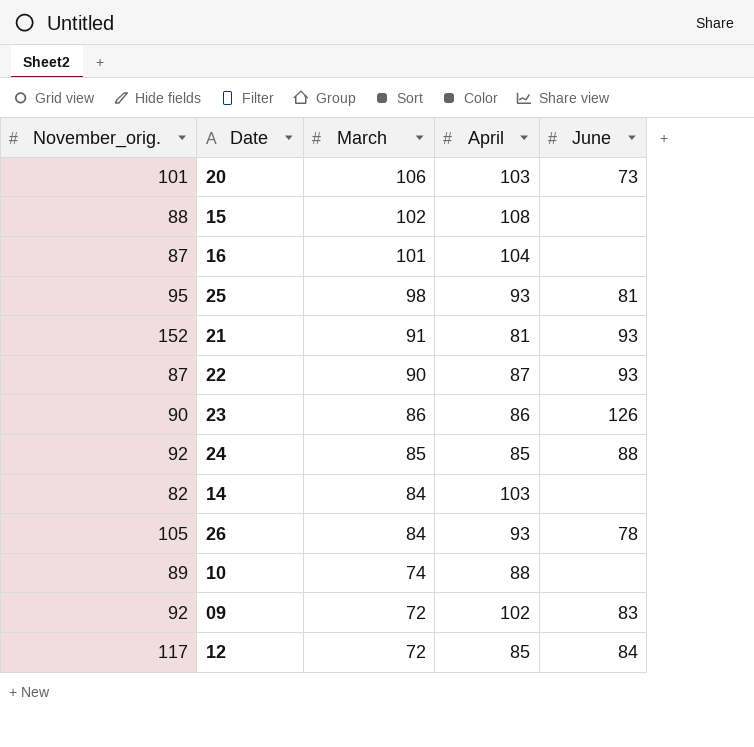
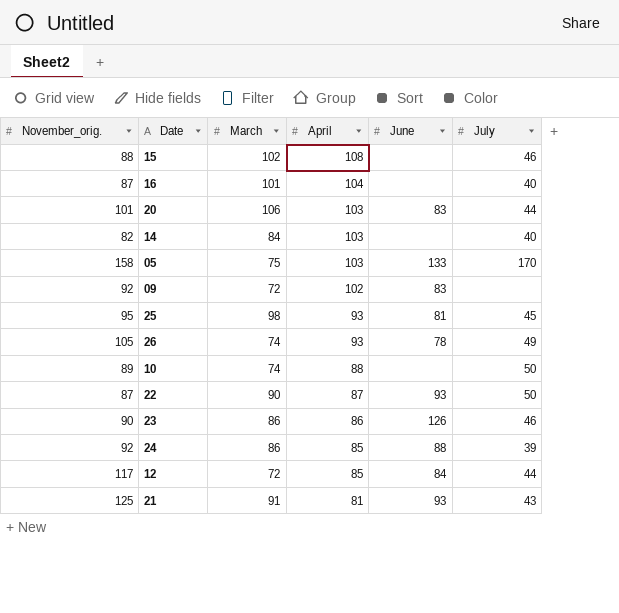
row order: March descending -> April descending
column July | position: none -> 6
20 | June: 73 -> 83
row 05: none -> 158 | 75 | 103 | 133 | 170
26 | March: 84 -> 74
24 | March: 85 -> 86
21 | November_orig.: 152 -> 125

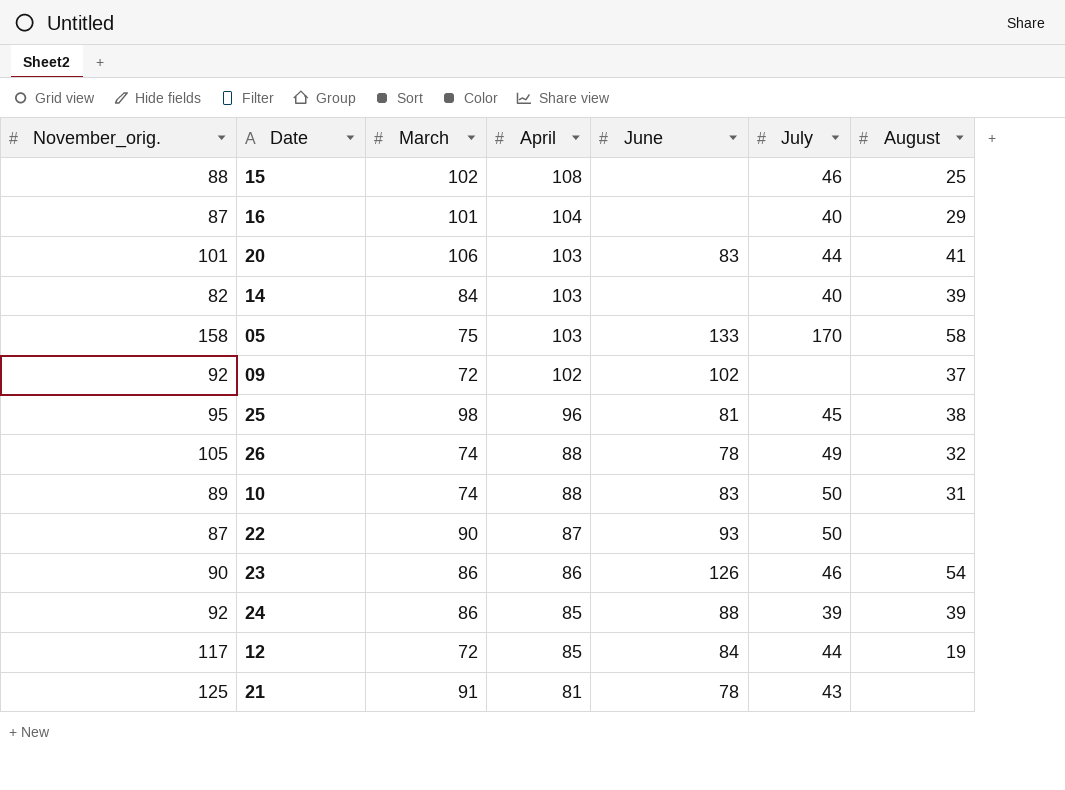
column August | position: none -> 7
09 | June: 83 -> 102
25 | April: 93 -> 96
26 | April: 93 -> 88
10 | June: none -> 83
21 | June: 93 -> 78

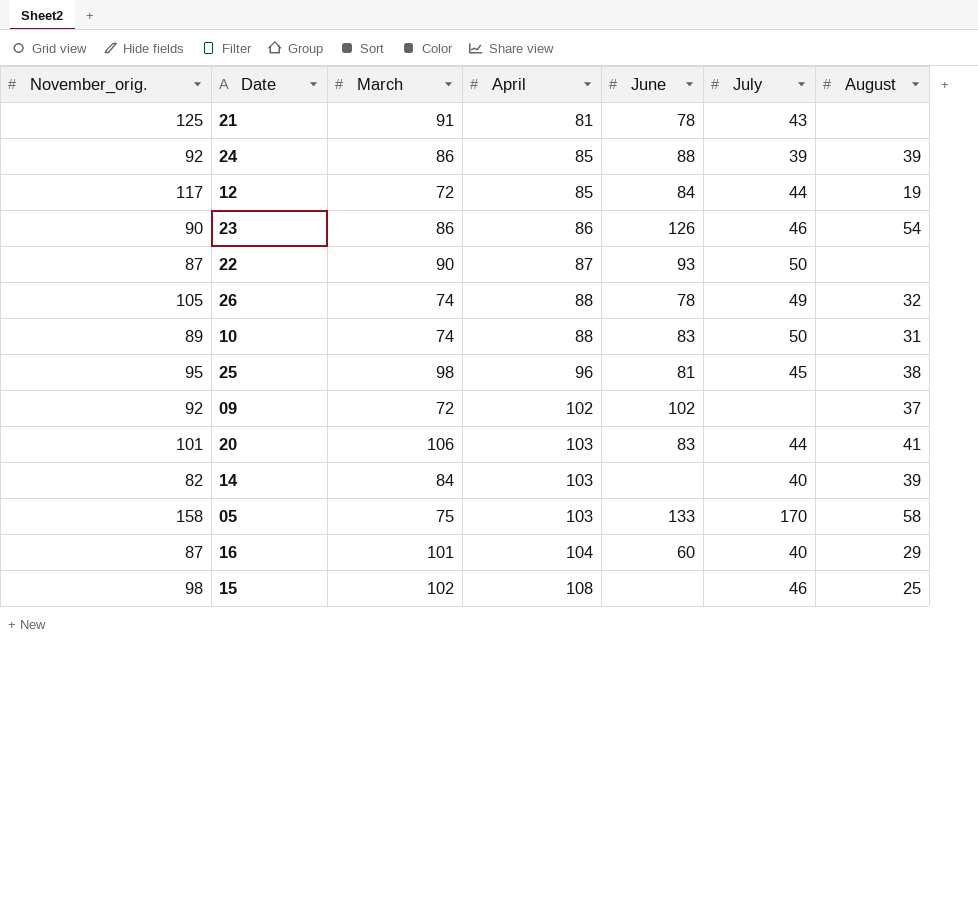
row order: April descending -> April ascending
16 | June: none -> 60
15 | November_orig.: 88 -> 98

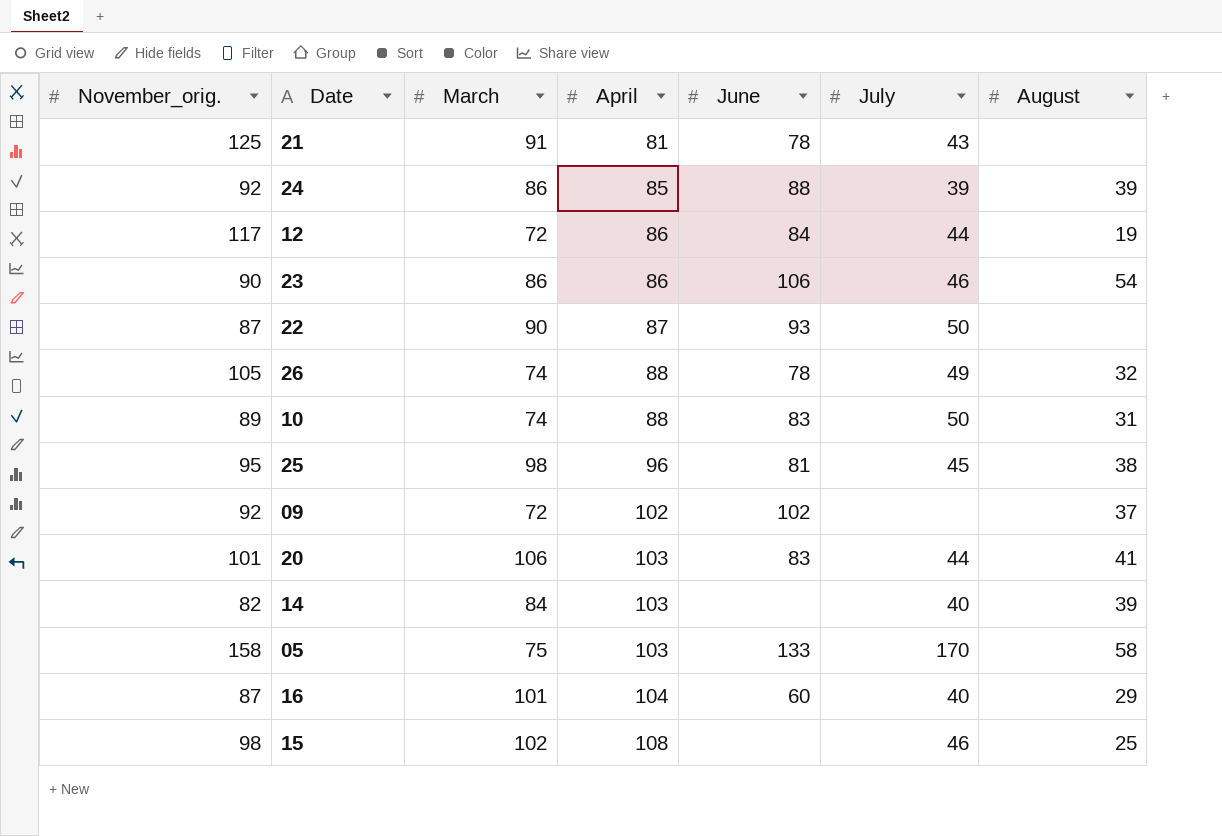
12 | April: 85 -> 86
23 | June: 126 -> 106

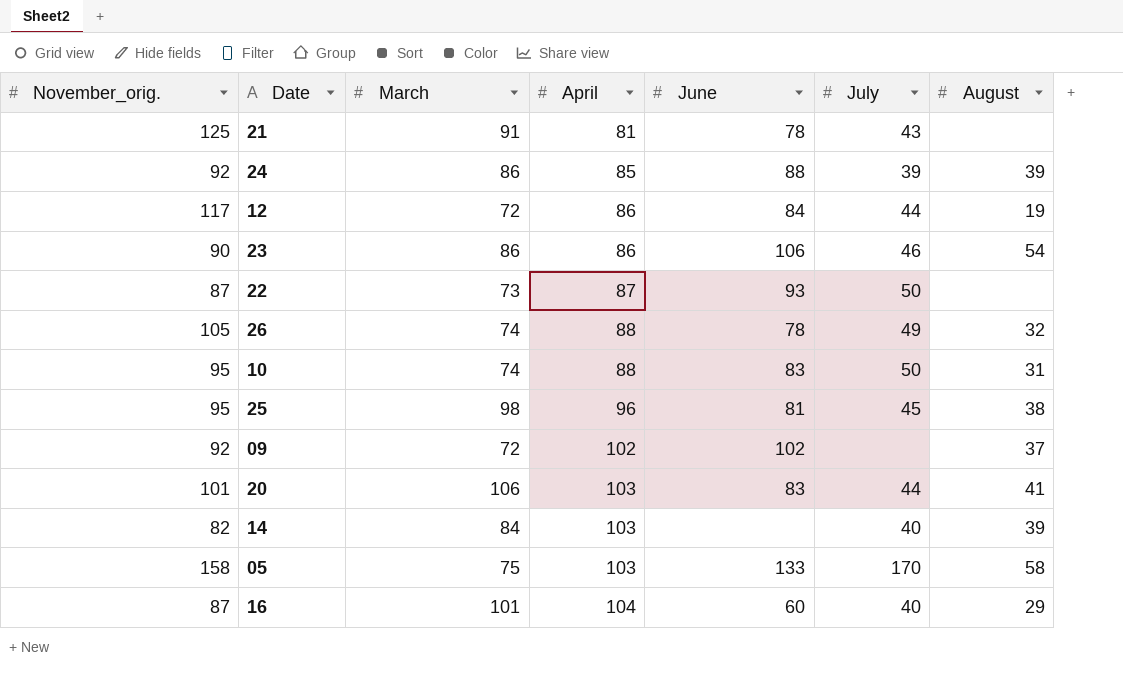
row 15: 98 | 102 | 108 | none | 46 | 25 -> none
22 | March: 90 -> 73
10 | November_orig.: 89 -> 95

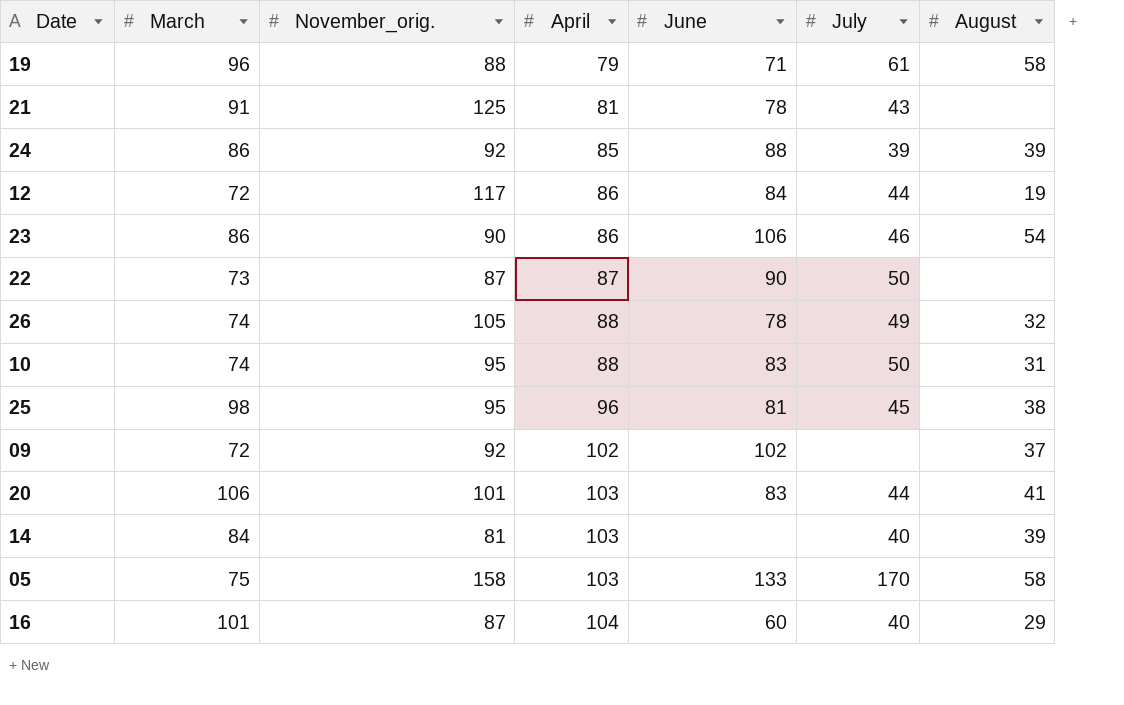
column November_orig. | position: 1 -> 3
row 19: none -> 96 | 88 | 79 | 71 | 61 | 58
22 | June: 93 -> 90
14 | November_orig.: 82 -> 81

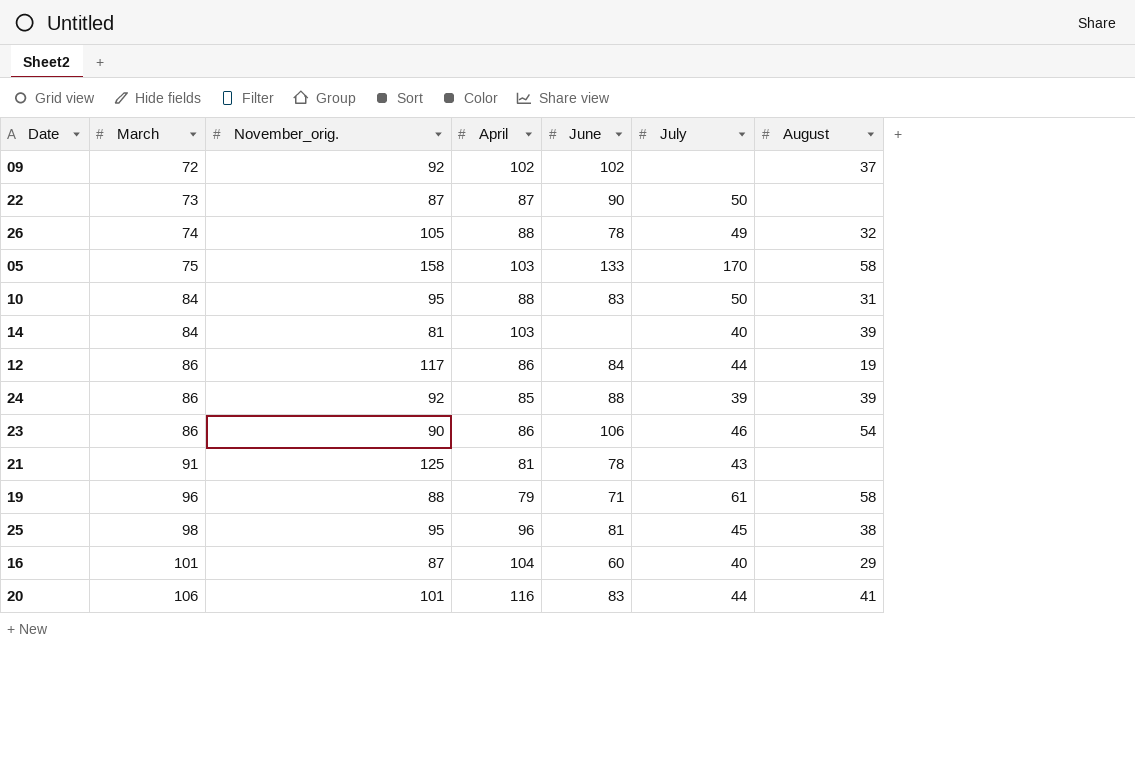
row order: April ascending -> March ascending
10 | March: 74 -> 84
12 | March: 72 -> 86
20 | April: 103 -> 116

